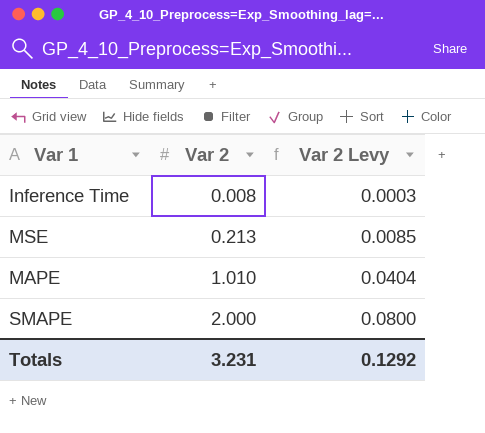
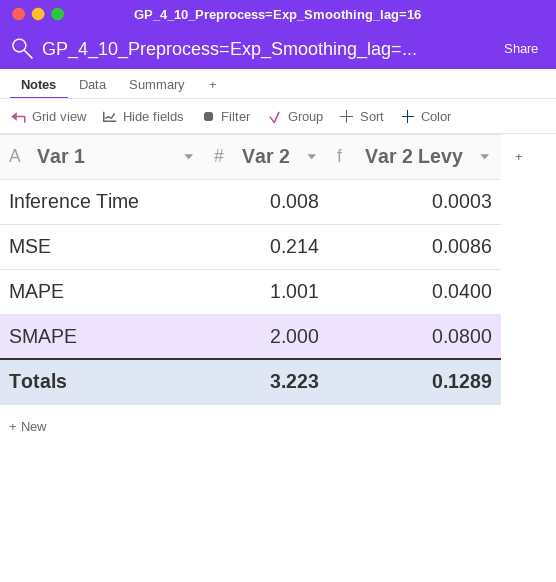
MSE | Var 2: 0.213 -> 0.214
MSE | Var 2 Levy: 0.0085 -> 0.0086
MAPE | Var 2: 1.010 -> 1.001
MAPE | Var 2 Levy: 0.0404 -> 0.0400
Totals | Var 2: 3.231 -> 3.223
Totals | Var 2 Levy: 0.1292 -> 0.1289

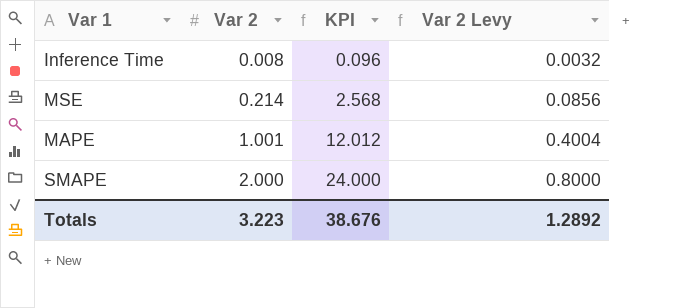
column KPI | formula: none -> [Var 2] * 12
column Var 2 Levy | formula: [Var 2] * 0.04 -> [Var 2] * 0.4
Totals | Var 2 Levy: 0.1289 -> 1.2892

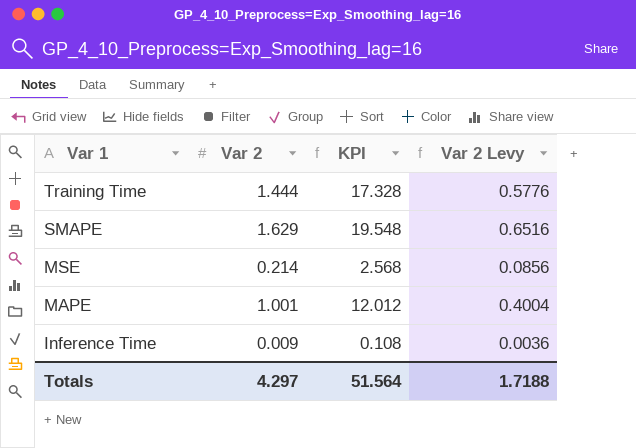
row order: Var 2 ascending -> Var 1 descending
row Training Time: none -> 1.444 | 17.328 | 0.5776
SMAPE | Var 2: 2.000 -> 1.629
SMAPE | KPI: 24.000 -> 19.548
SMAPE | Var 2 Levy: 0.8000 -> 0.6516
Inference Time | Var 2: 0.008 -> 0.009
Inference Time | KPI: 0.096 -> 0.108
Inference Time | Var 2 Levy: 0.0032 -> 0.0036
Totals | Var 2: 3.223 -> 4.297
Totals | KPI: 38.676 -> 51.564
Totals | Var 2 Levy: 1.2892 -> 1.7188

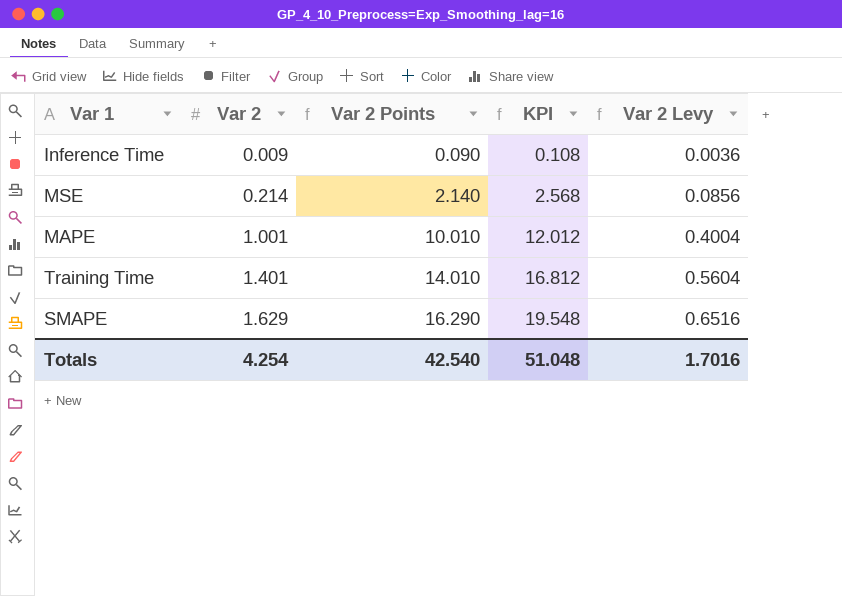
row order: Var 1 descending -> Var 2 ascending
column Var 2 Points | formula: none -> [Var 2] * 10
Training Time | Var 2: 1.444 -> 1.401
Training Time | KPI: 17.328 -> 16.812
Training Time | Var 2 Levy: 0.5776 -> 0.5604
Totals | Var 2: 4.297 -> 4.254
Totals | KPI: 51.564 -> 51.048
Totals | Var 2 Levy: 1.7188 -> 1.7016

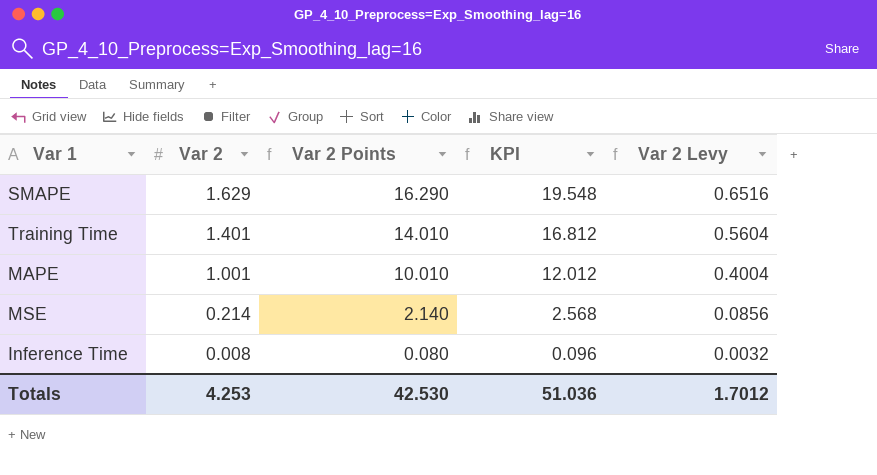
row order: Var 2 ascending -> Var 2 descending
Inference Time | Var 2: 0.009 -> 0.008
Inference Time | Var 2 Points: 0.090 -> 0.080
Inference Time | KPI: 0.108 -> 0.096
Inference Time | Var 2 Levy: 0.0036 -> 0.0032
Totals | Var 2: 4.254 -> 4.253
Totals | Var 2 Points: 42.540 -> 42.530
Totals | KPI: 51.048 -> 51.036
Totals | Var 2 Levy: 1.7016 -> 1.7012

